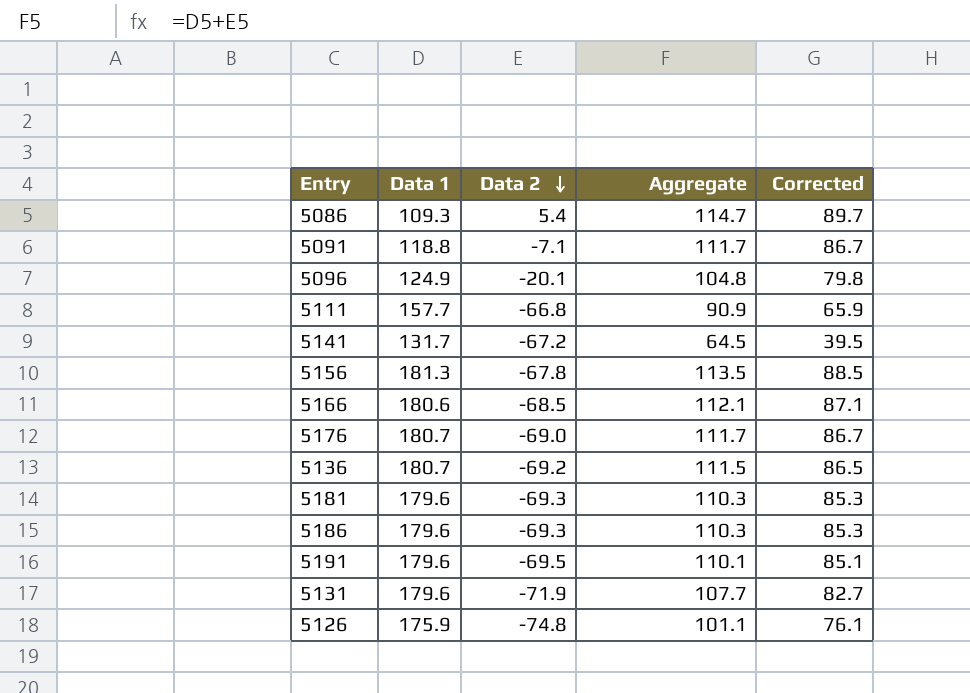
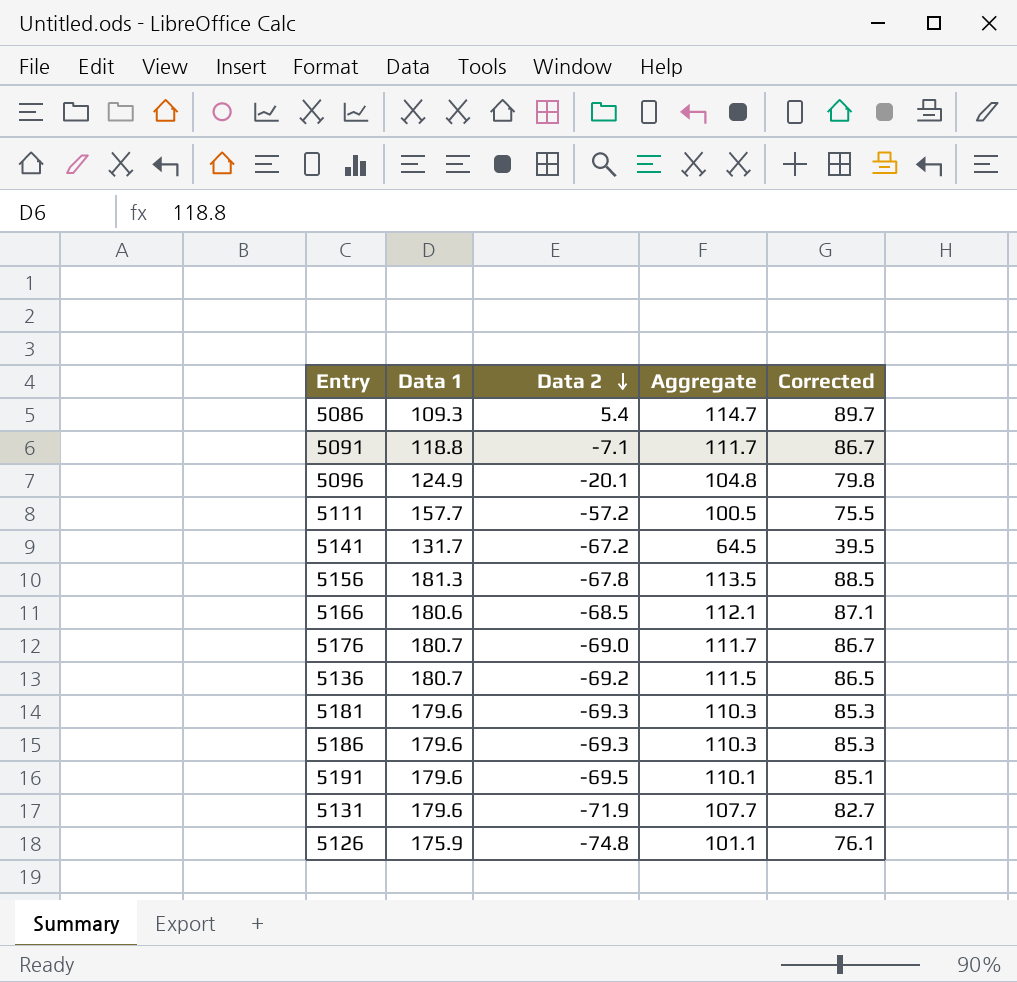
5111 | Data 2: -66.8 -> -57.2
5111 | Aggregate: 90.9 -> 100.5
5111 | Corrected: 65.9 -> 75.5

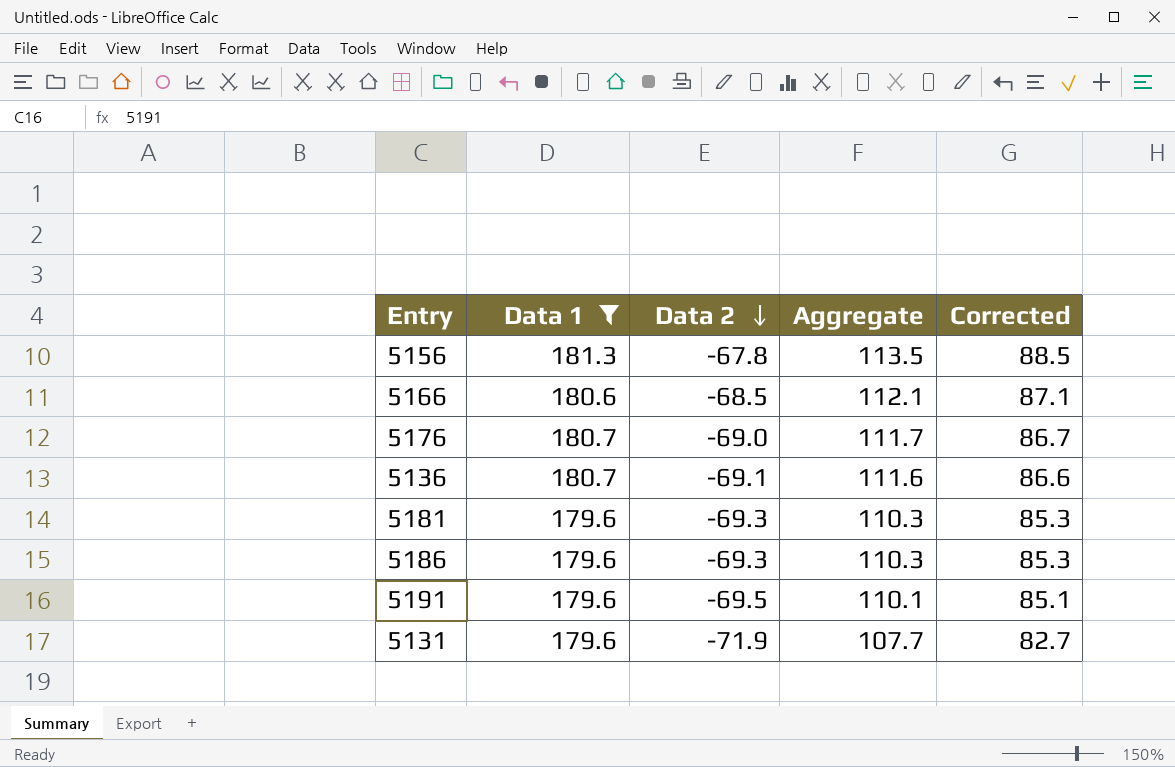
filter: none -> Data 1 >= 179.6
5136 | Data 2: -69.2 -> -69.1
5136 | Aggregate: 111.5 -> 111.6
5136 | Corrected: 86.5 -> 86.6

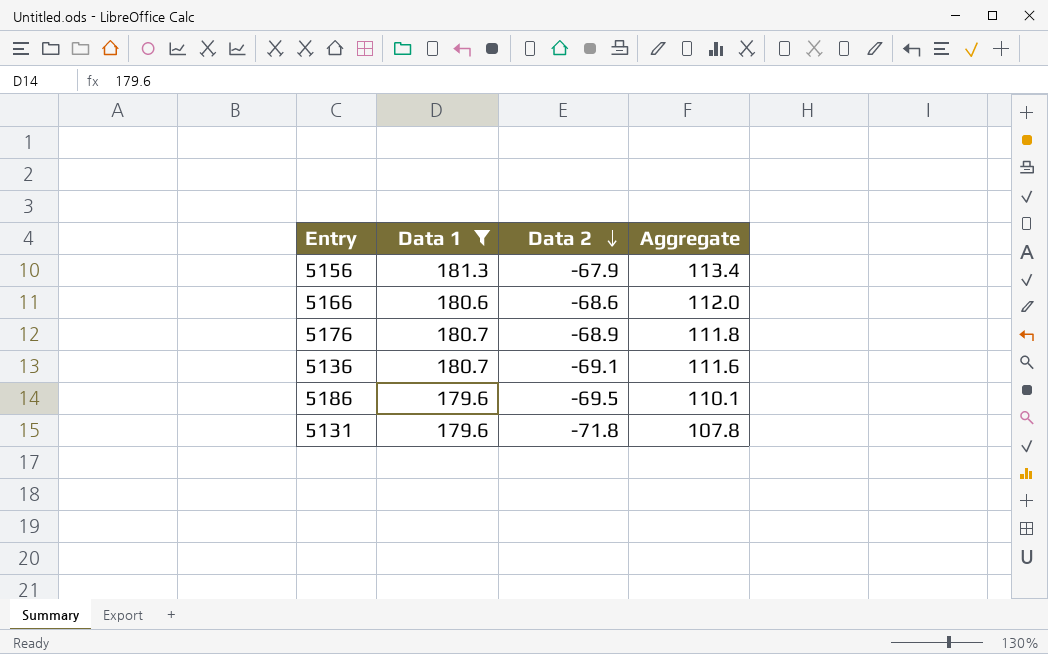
column Corrected | formula: [Aggregate] - 25 -> none
row 5181: 179.6 | -69.3 | 110.3 | 85.3 -> none
row 5191: 179.6 | -69.5 | 110.1 | 85.1 -> none
5156 | Data 2: -67.8 -> -67.9
5156 | Aggregate: 113.5 -> 113.4
5166 | Data 2: -68.5 -> -68.6
5166 | Aggregate: 112.1 -> 112.0
5176 | Data 2: -69.0 -> -68.9
5176 | Aggregate: 111.7 -> 111.8
5186 | Data 2: -69.3 -> -69.5
5186 | Aggregate: 110.3 -> 110.1
5131 | Data 2: -71.9 -> -71.8
5131 | Aggregate: 107.7 -> 107.8

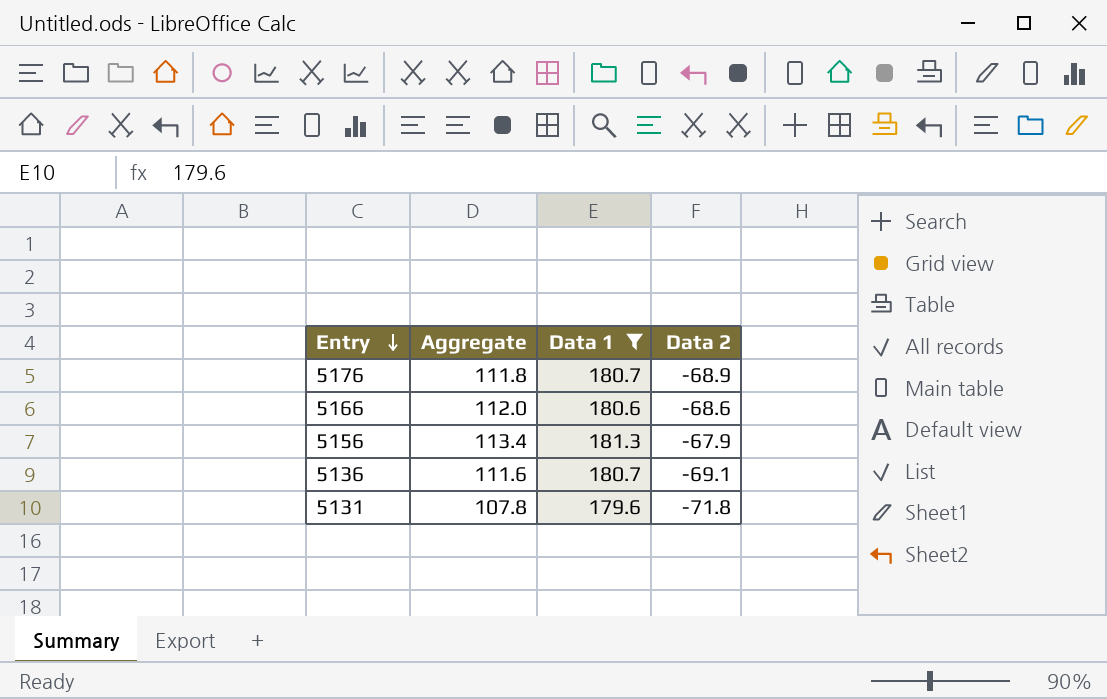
row order: Data 2 descending -> Entry descending
column Aggregate | position: 4 -> 2
row 5186: 179.6 | -69.5 | 110.1 -> none

